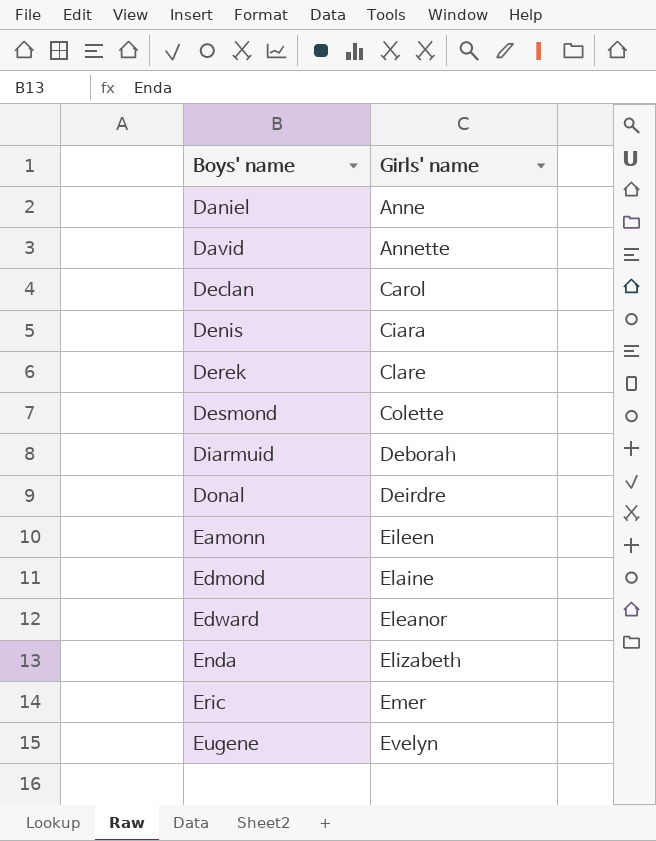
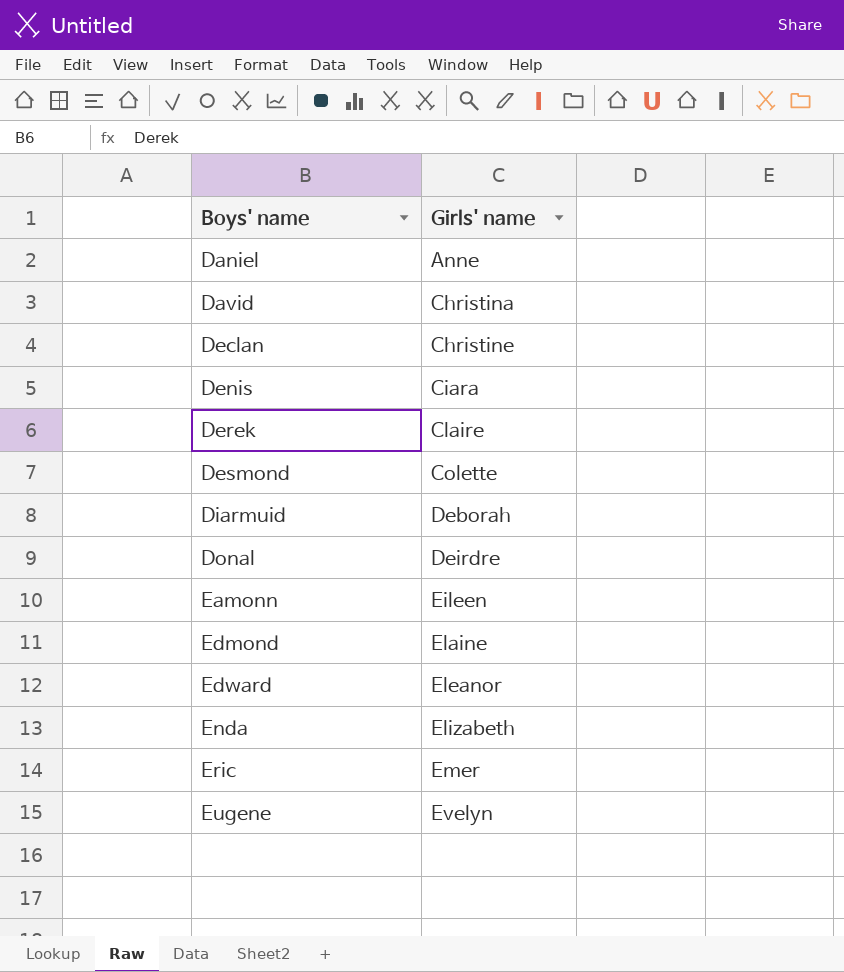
David | Girls' name: Annette -> Christina
Declan | Girls' name: Carol -> Christine
Derek | Girls' name: Clare -> Claire

